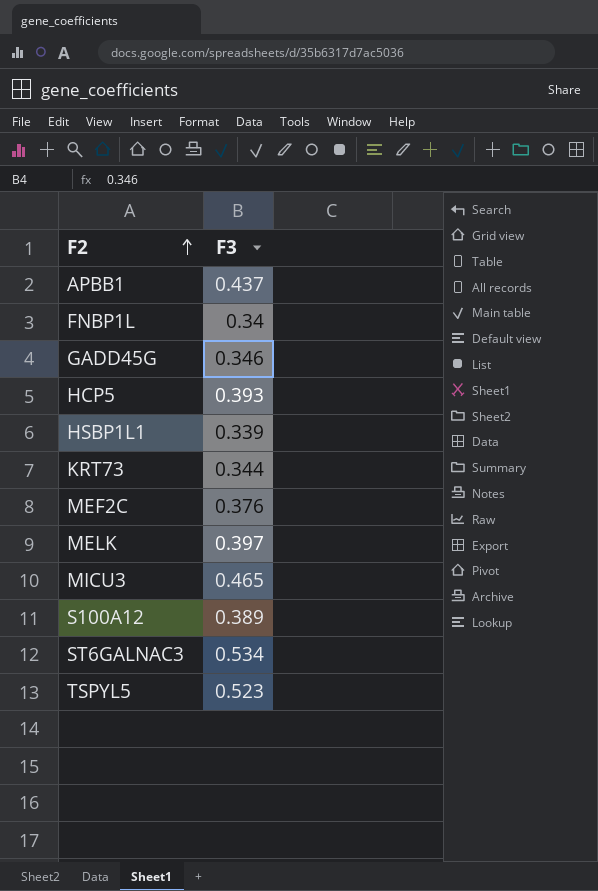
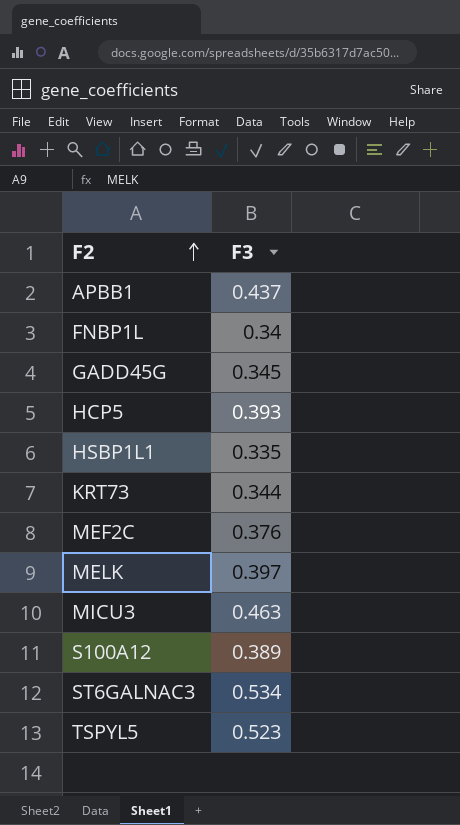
GADD45G | F3: 0.346 -> 0.345
HSBP1L1 | F3: 0.339 -> 0.335
MICU3 | F3: 0.465 -> 0.463

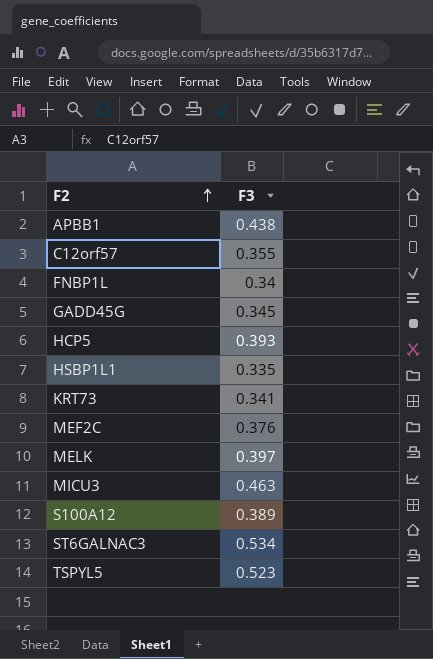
APBB1 | F3: 0.437 -> 0.438
row C12orf57: none -> 0.355
KRT73 | F3: 0.344 -> 0.341

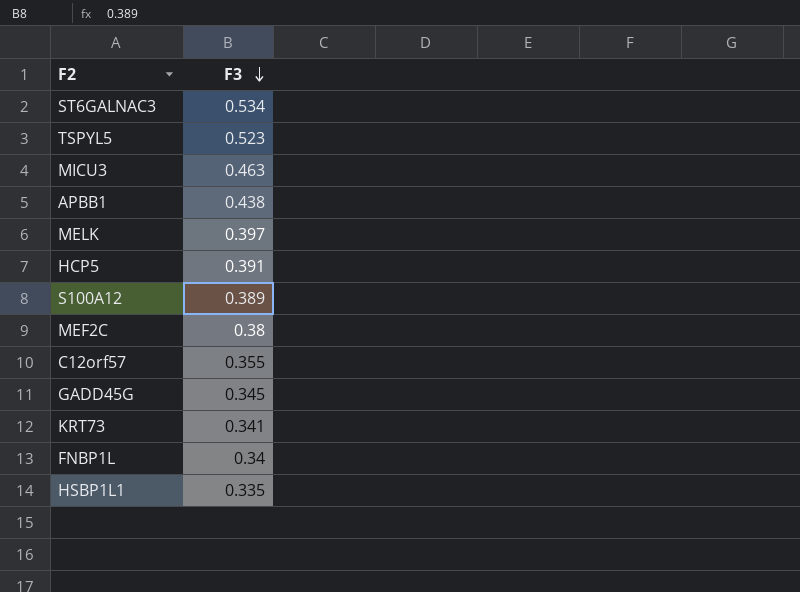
row order: F2 ascending -> F3 descending
HCP5 | F3: 0.393 -> 0.391
MEF2C | F3: 0.376 -> 0.38

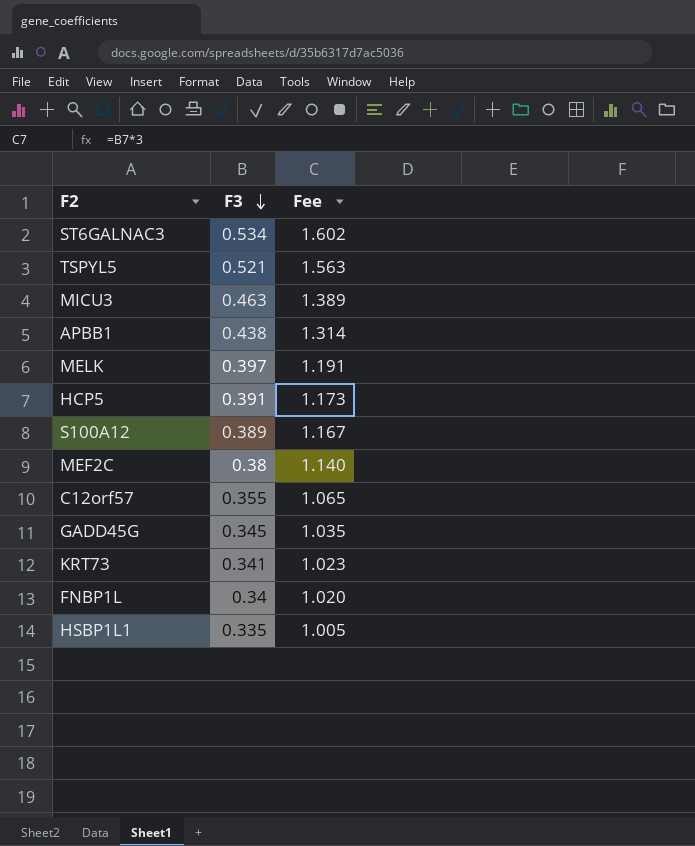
column Fee | formula: none -> [F3] * 3
TSPYL5 | F3: 0.523 -> 0.521

